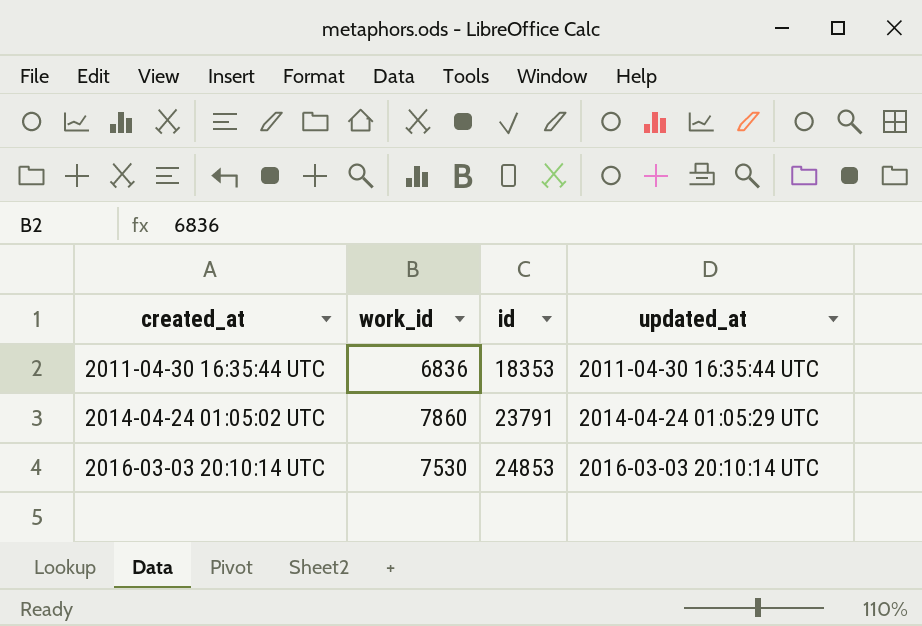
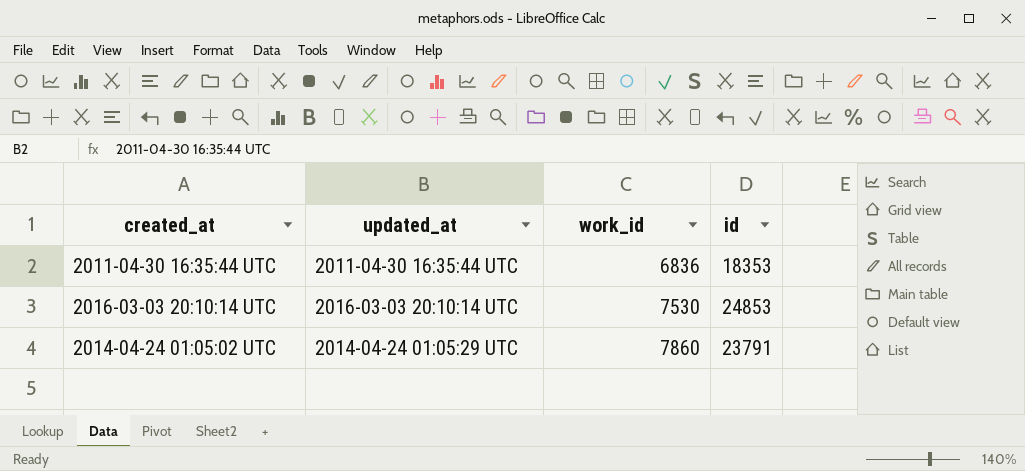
row order: created_at ascending -> work_id ascending
column updated_at | position: 4 -> 2

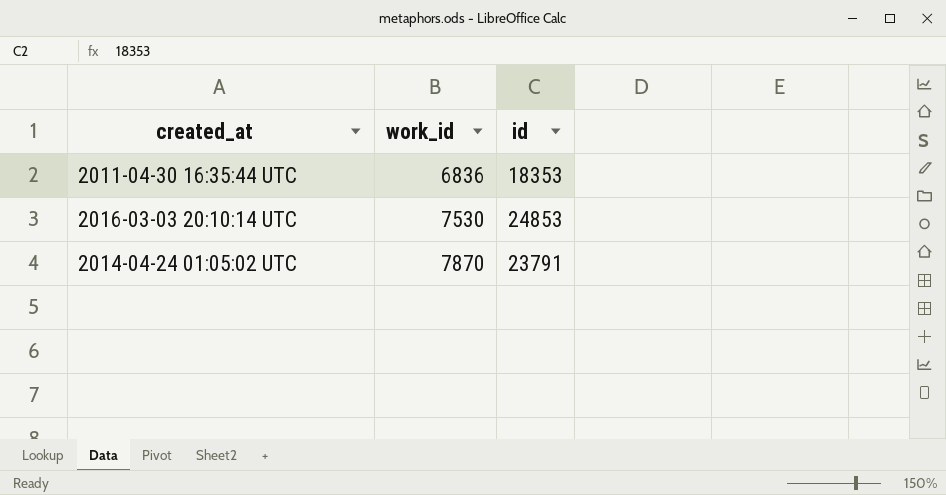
column updated_at | position: 2 -> none
2014-04-24 01:05:02 UTC | work_id: 7860 -> 7870

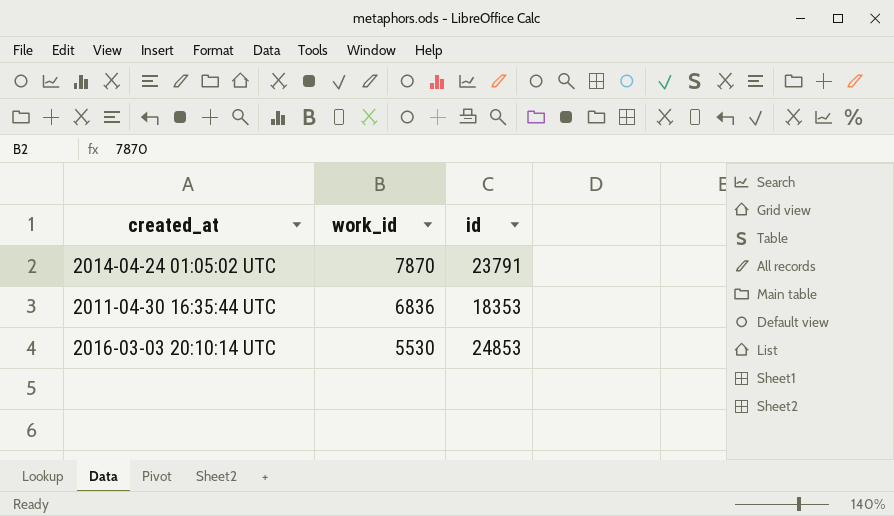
row order: work_id ascending -> work_id descending
2016-03-03 20:10:14 UTC | work_id: 7530 -> 5530

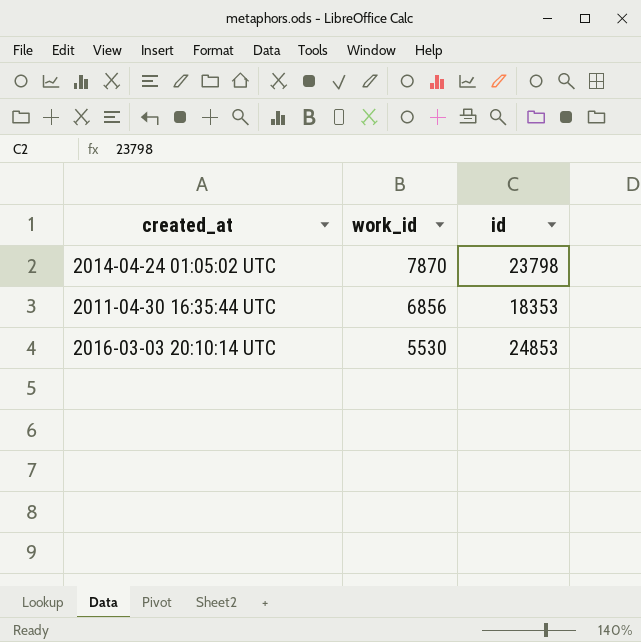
2014-04-24 01:05:02 UTC | id: 23791 -> 23798
2011-04-30 16:35:44 UTC | work_id: 6836 -> 6856

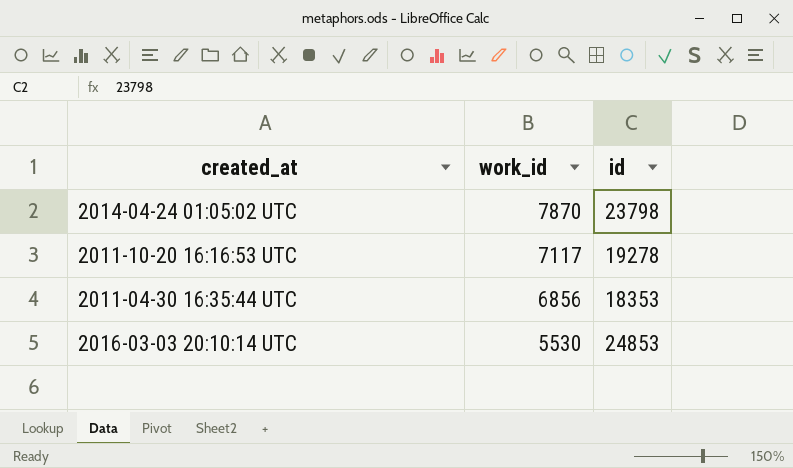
row 2011-10-20 16:16:53 UTC: none -> 7117 | 19278

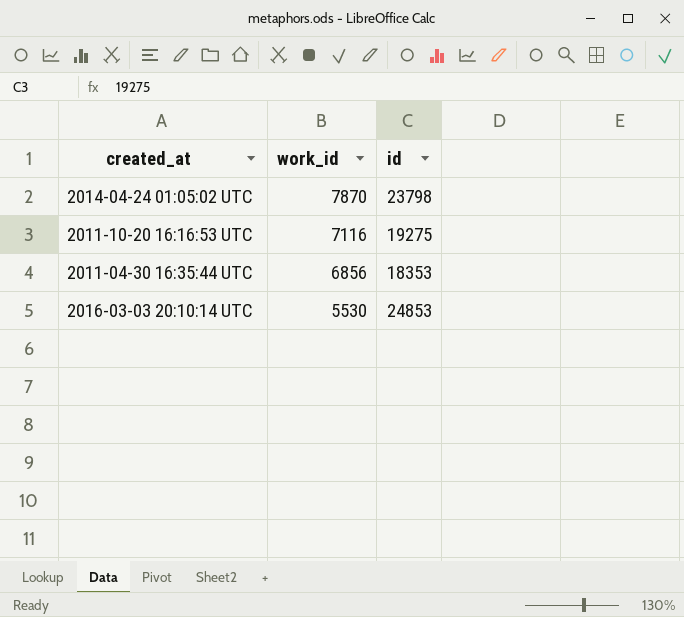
2011-10-20 16:16:53 UTC | work_id: 7117 -> 7116
2011-10-20 16:16:53 UTC | id: 19278 -> 19275

